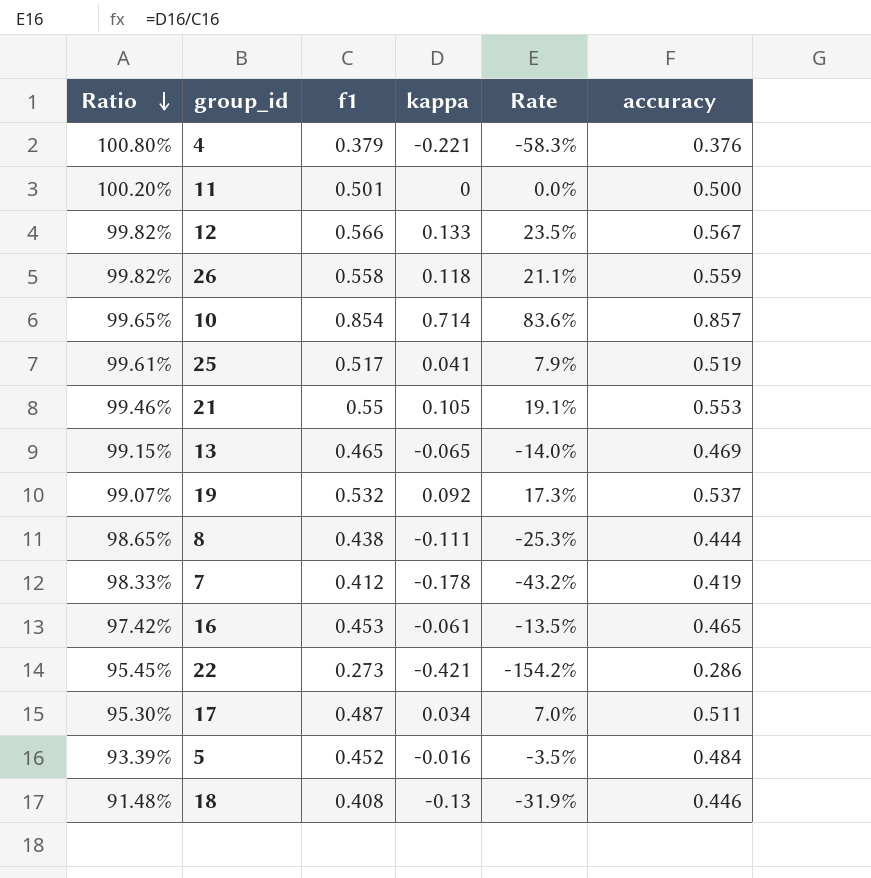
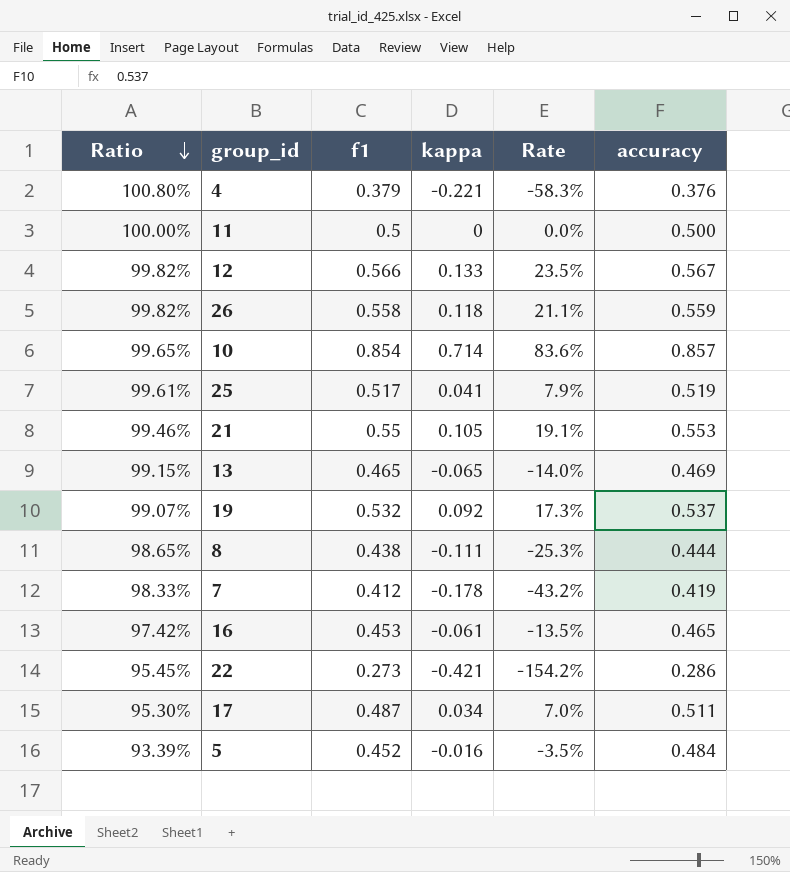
row 18: 91.48% | 0.408 | -0.13 | -31.9% | 0.446 -> none
11 | Ratio: 100.20% -> 100.00%
11 | f1: 0.501 -> 0.5

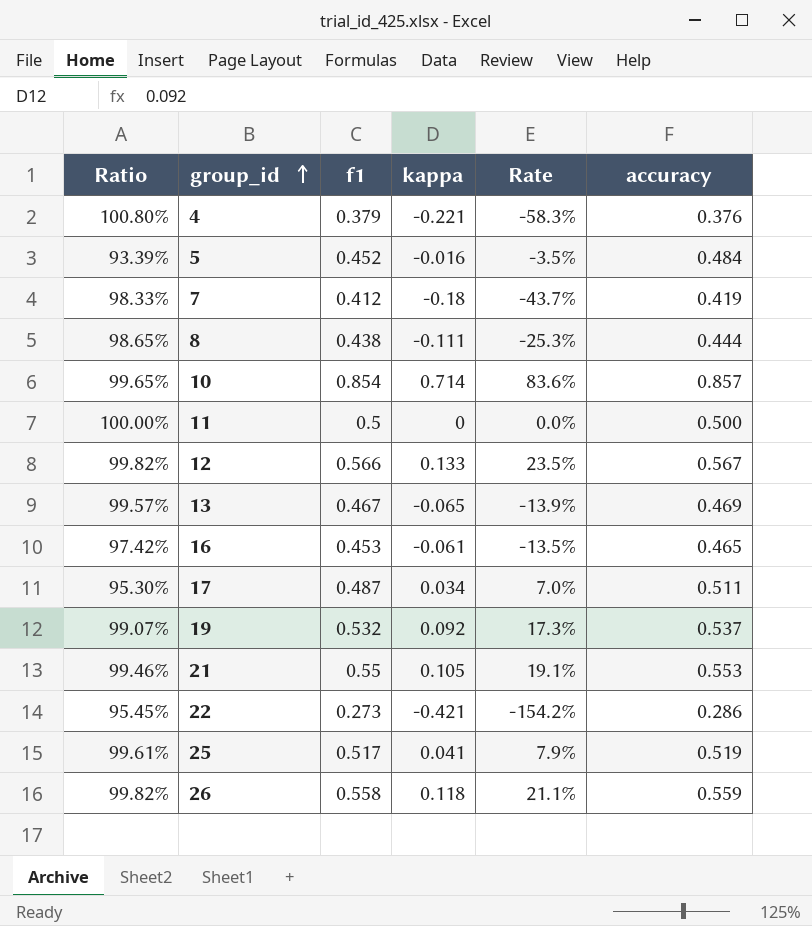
row order: Ratio descending -> group_id ascending
7 | kappa: -0.178 -> -0.18
7 | Rate: -43.2% -> -43.7%
13 | Ratio: 99.15% -> 99.57%
13 | f1: 0.465 -> 0.467
13 | Rate: -14.0% -> -13.9%

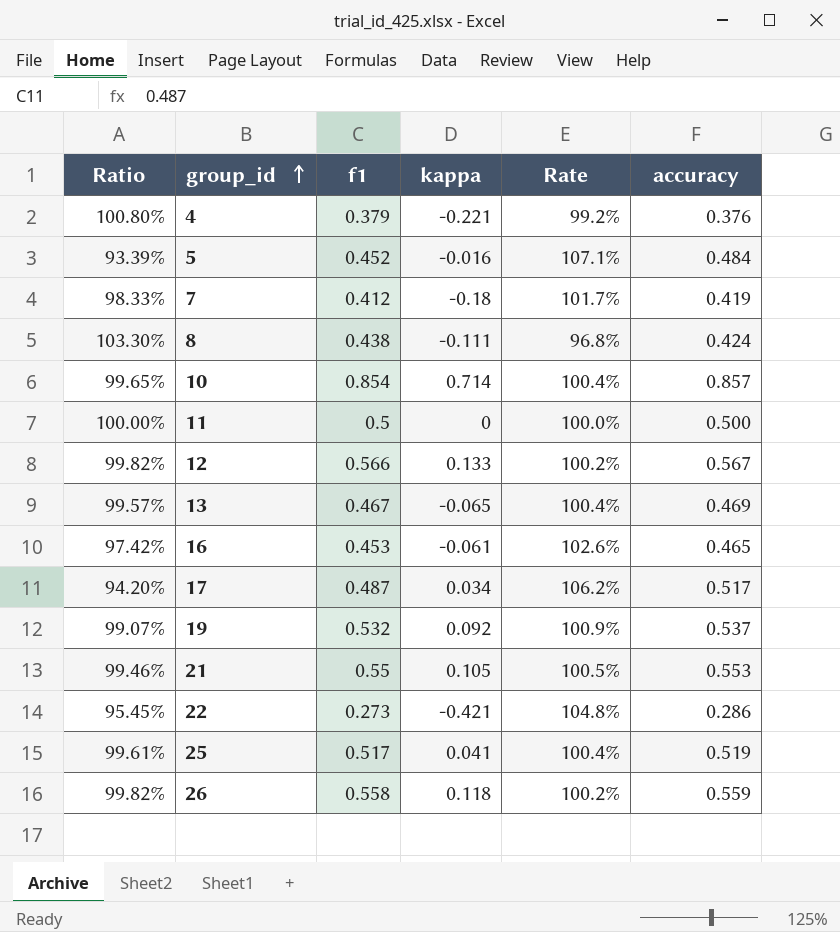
column Rate | formula: [kappa] / [f1] -> [accuracy] / [f1]
8 | Ratio: 98.65% -> 103.30%
8 | accuracy: 0.444 -> 0.424
17 | Ratio: 95.30% -> 94.20%
17 | accuracy: 0.511 -> 0.517

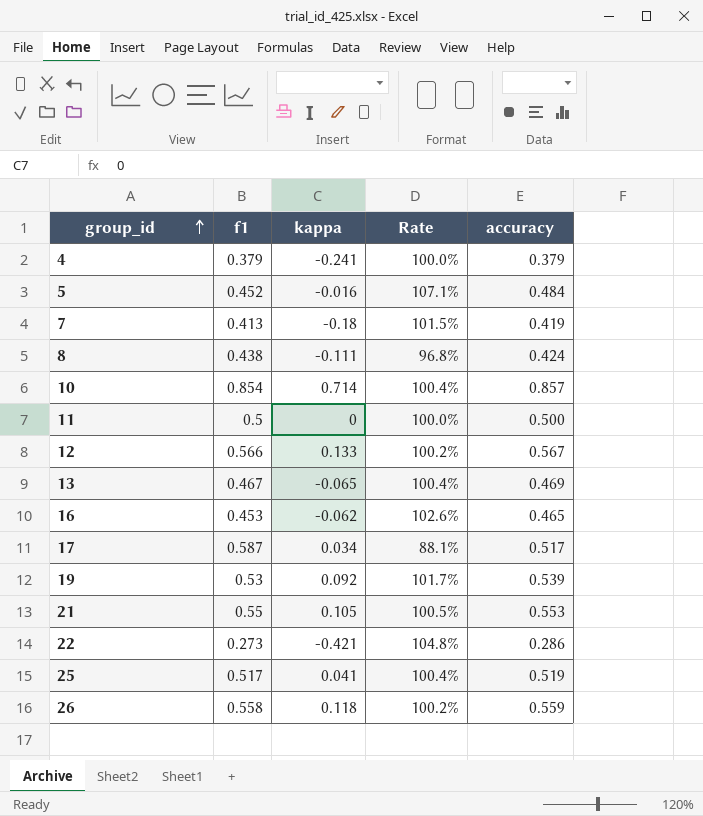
column Ratio | formula: [f1] / [accuracy] -> none
4 | kappa: -0.221 -> -0.241
4 | Rate: 99.2% -> 100.0%
4 | accuracy: 0.376 -> 0.379
7 | f1: 0.412 -> 0.413
7 | Rate: 101.7% -> 101.5%
16 | kappa: -0.061 -> -0.062
17 | f1: 0.487 -> 0.587
17 | Rate: 106.2% -> 88.1%
19 | f1: 0.532 -> 0.53
19 | Rate: 100.9% -> 101.7%
19 | accuracy: 0.537 -> 0.539

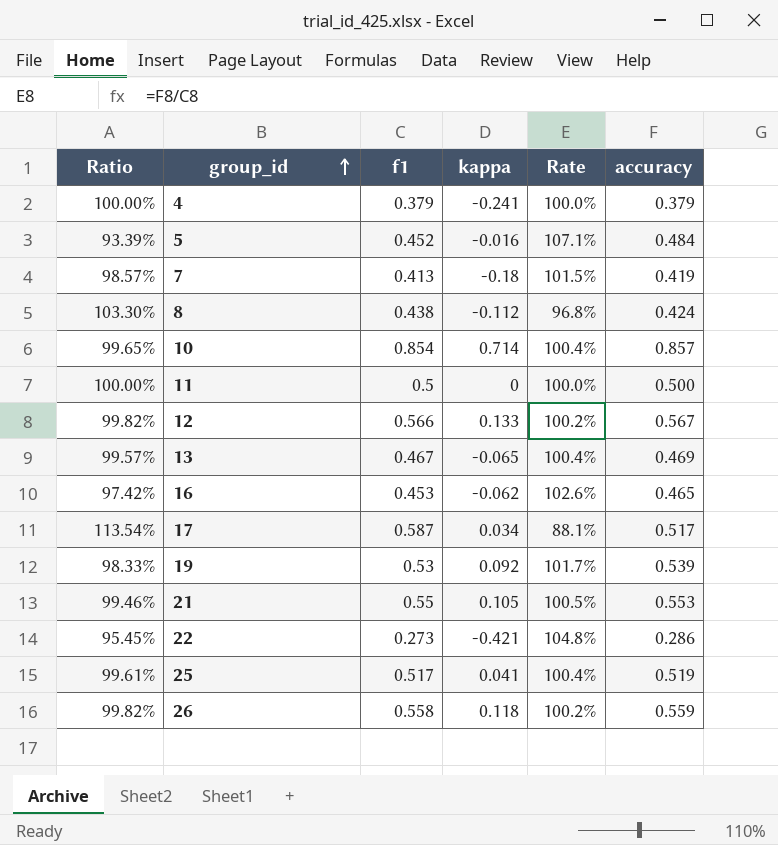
column Ratio | formula: none -> [f1] / [accuracy]
8 | kappa: -0.111 -> -0.112

